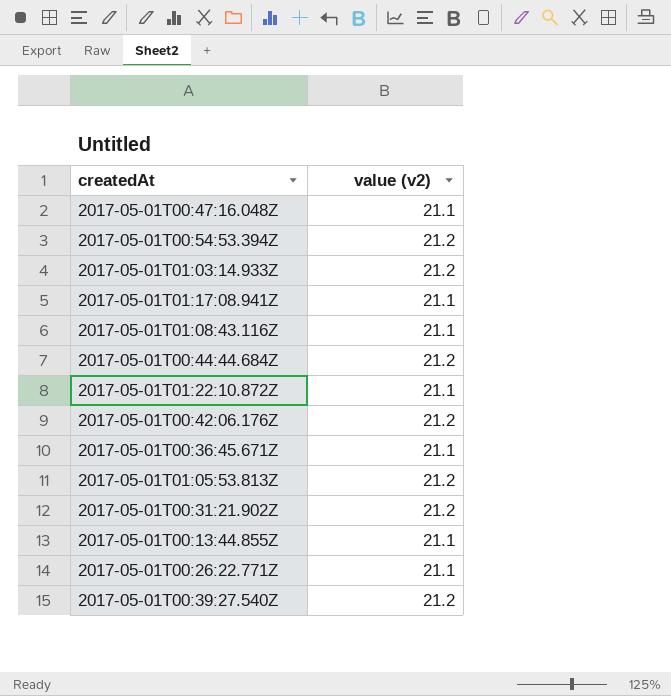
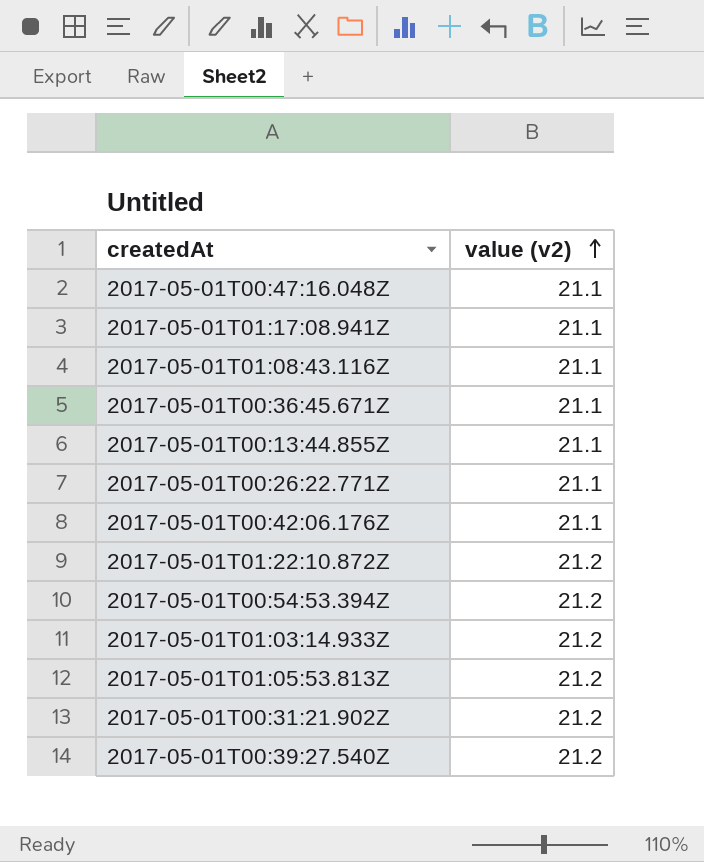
row order: none -> value (v2) ascending
row 2017-05-01T00:44:44.684Z: 21.2 -> none
2017-05-01T00:42:06.176Z | value (v2): 21.2 -> 21.1
2017-05-01T01:22:10.872Z | value (v2): 21.1 -> 21.2

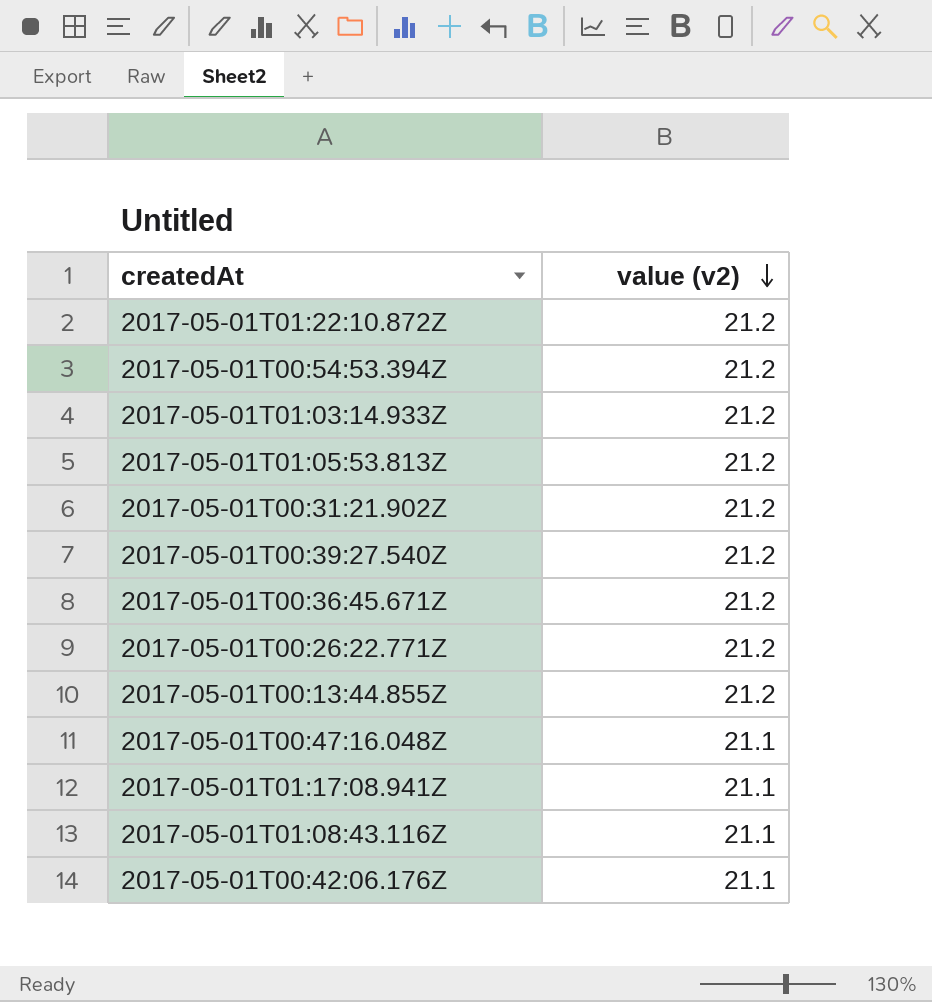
row order: value (v2) ascending -> value (v2) descending
2017-05-01T00:36:45.671Z | value (v2): 21.1 -> 21.2
2017-05-01T00:26:22.771Z | value (v2): 21.1 -> 21.2
2017-05-01T00:13:44.855Z | value (v2): 21.1 -> 21.2

